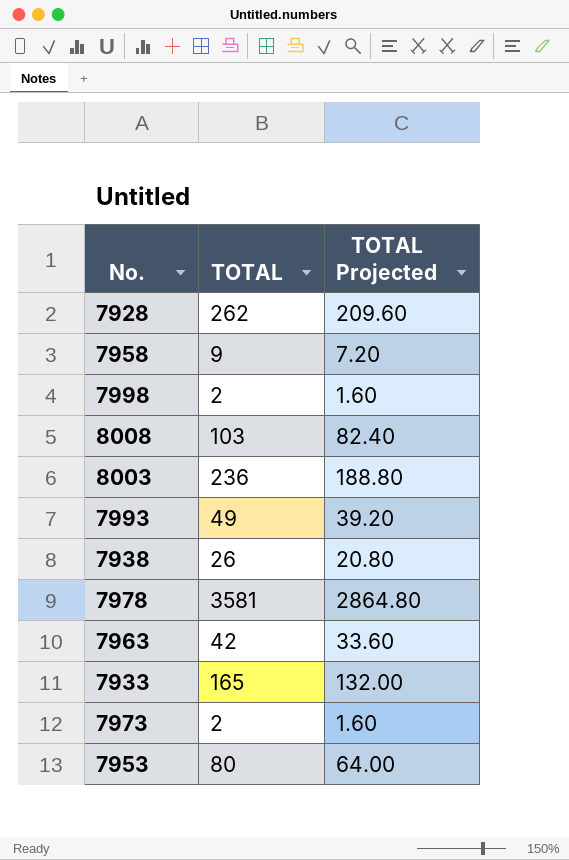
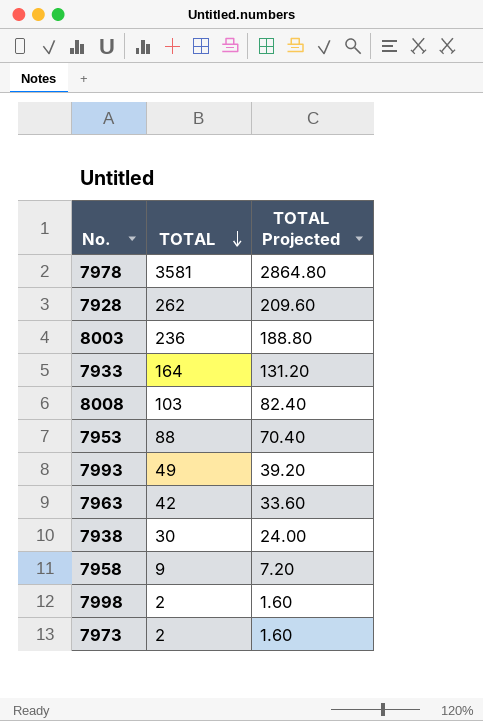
row order: none -> TOTAL descending
7933 | TOTAL: 165 -> 164
7933 | TOTAL Projected: 132.00 -> 131.20
7953 | TOTAL: 80 -> 88
7953 | TOTAL Projected: 64.00 -> 70.40
7938 | TOTAL: 26 -> 30
7938 | TOTAL Projected: 20.80 -> 24.00

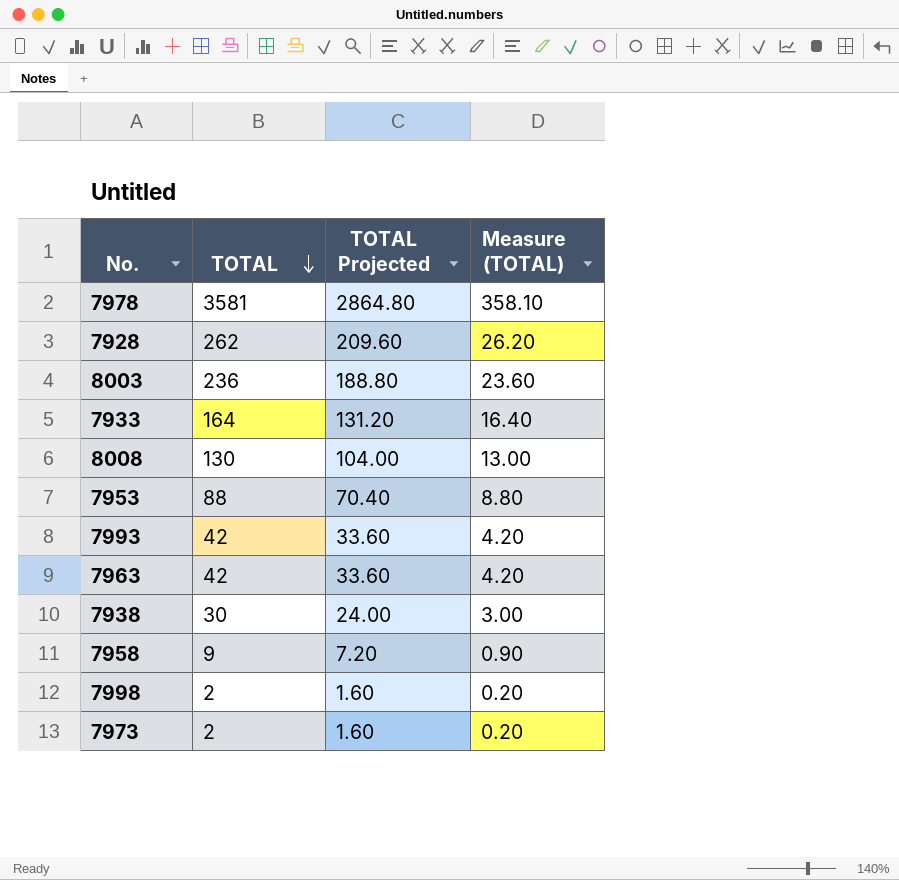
column Measure (TOTAL) | formula: none -> [TOTAL] * 0.1
8008 | TOTAL: 103 -> 130
8008 | TOTAL Projected: 82.40 -> 104.00
7993 | TOTAL: 49 -> 42
7993 | TOTAL Projected: 39.20 -> 33.60

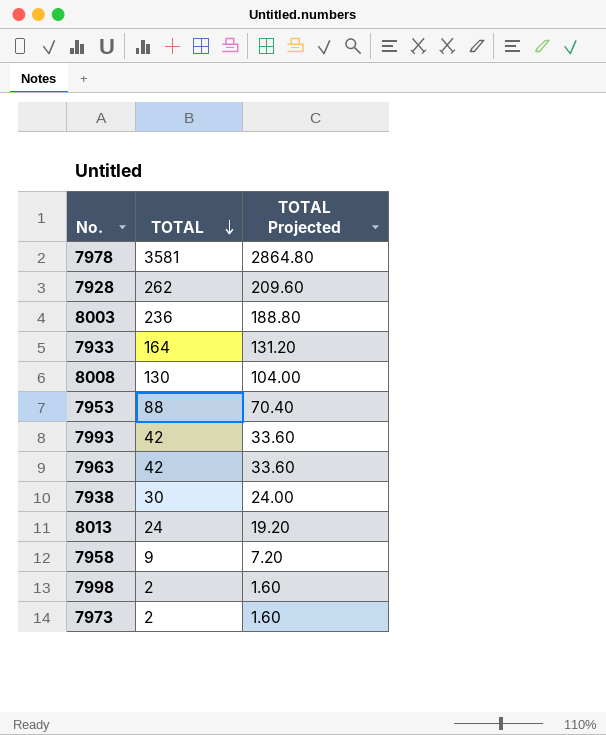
column Measure (TOTAL) | formula: [TOTAL] * 0.1 -> none
row 8013: none -> 24 | 19.20

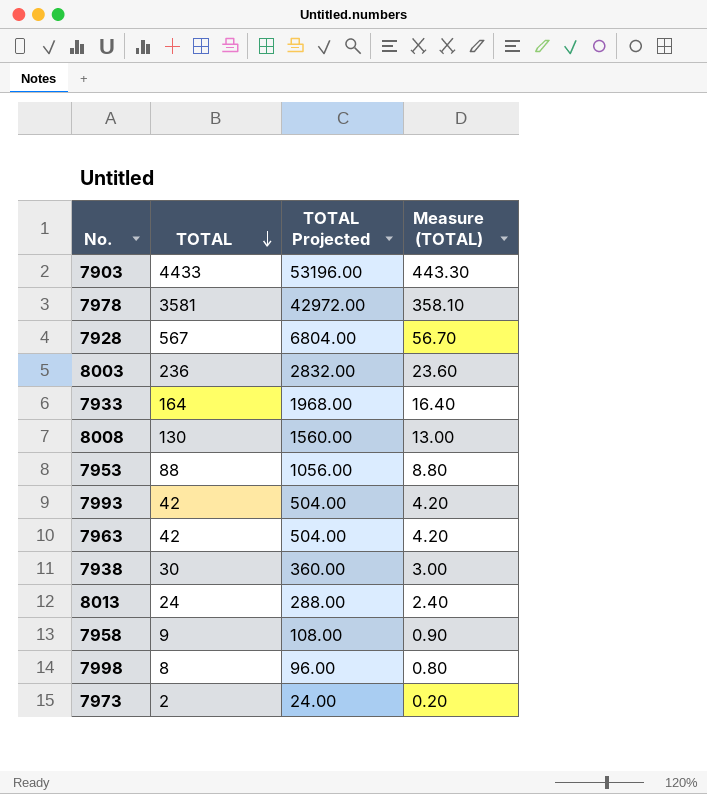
column TOTAL Projected | formula: [TOTAL] * 0.8 -> [TOTAL] * 12
column Measure (TOTAL) | formula: none -> [TOTAL] * 0.1
row 7903: none -> 4433 | 53196.00 | 443.30
7928 | TOTAL: 262 -> 567
7998 | TOTAL: 2 -> 8

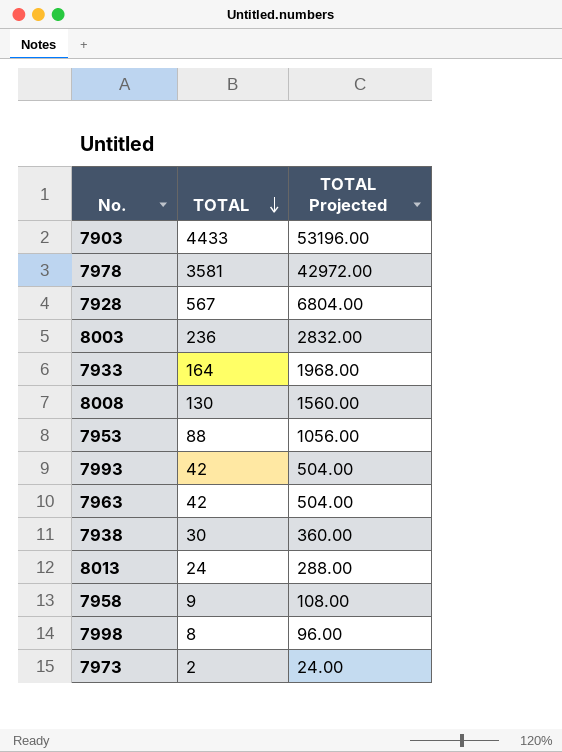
column Measure (TOTAL) | formula: [TOTAL] * 0.1 -> none

